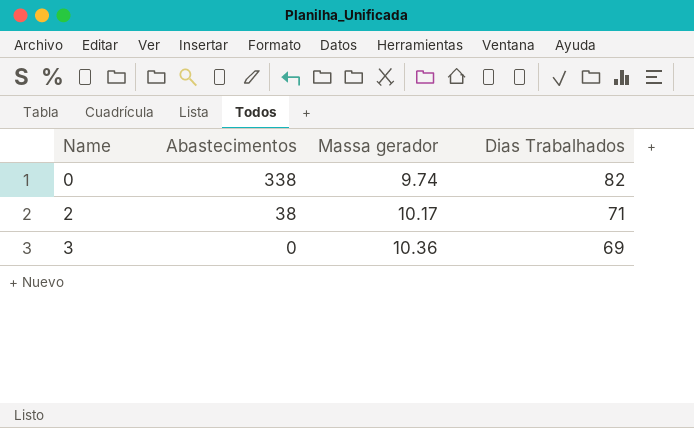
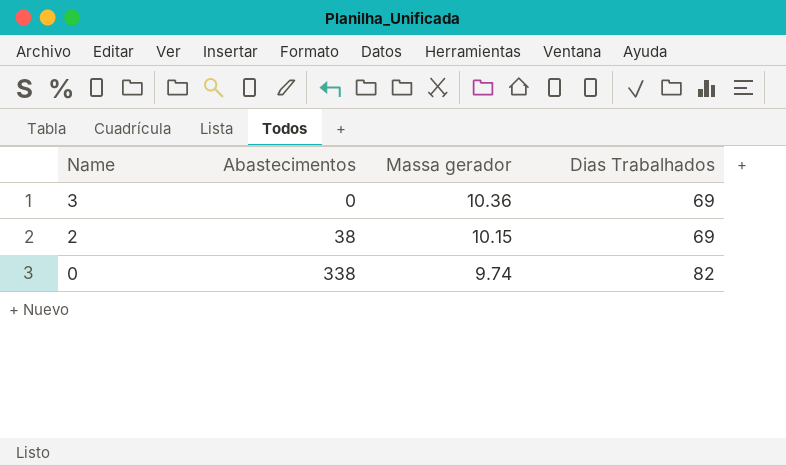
row order: Name ascending -> Name descending
2 | Massa gerador: 10.17 -> 10.15
2 | Dias Trabalhados: 71 -> 69

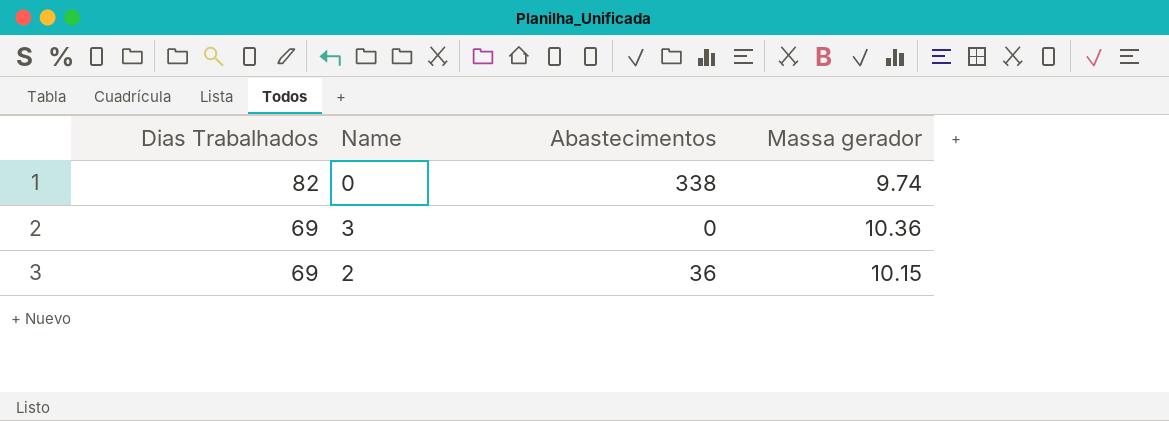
row order: Name descending -> Dias Trabalhados descending
column Dias Trabalhados | position: 4 -> 1
2 | Abastecimentos: 38 -> 36

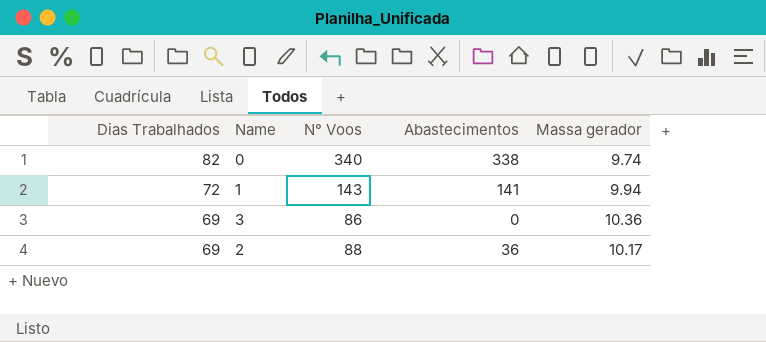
column N° Voos | position: none -> 3
row 1: none -> 72 | 143 | 141 | 9.94
2 | Massa gerador: 10.15 -> 10.17

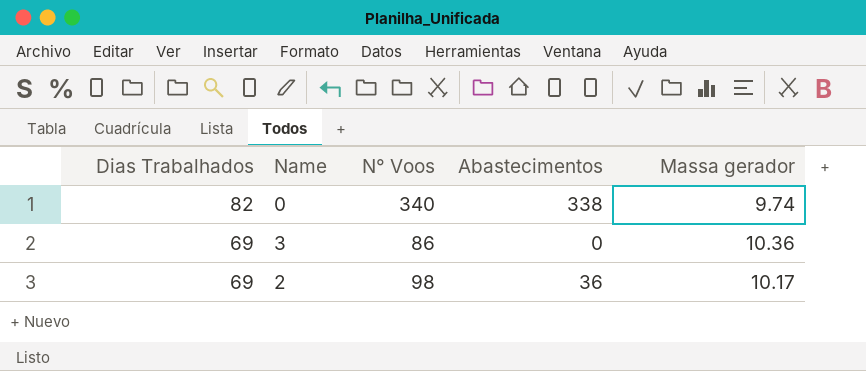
row 1: 72 | 143 | 141 | 9.94 -> none
2 | N° Voos: 88 -> 98

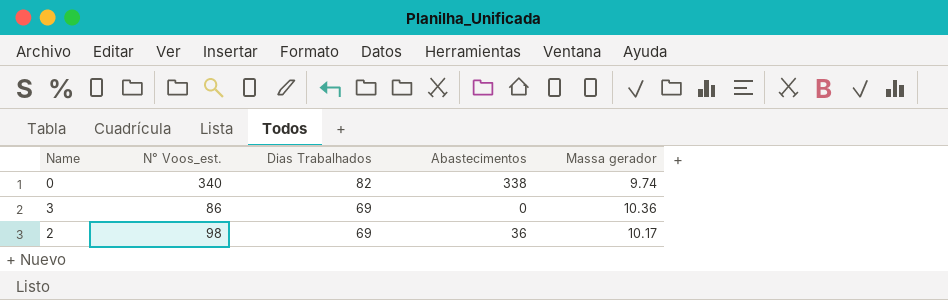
column name: N° Voos -> N° Voos_est.
column Dias Trabalhados | position: 1 -> 3

